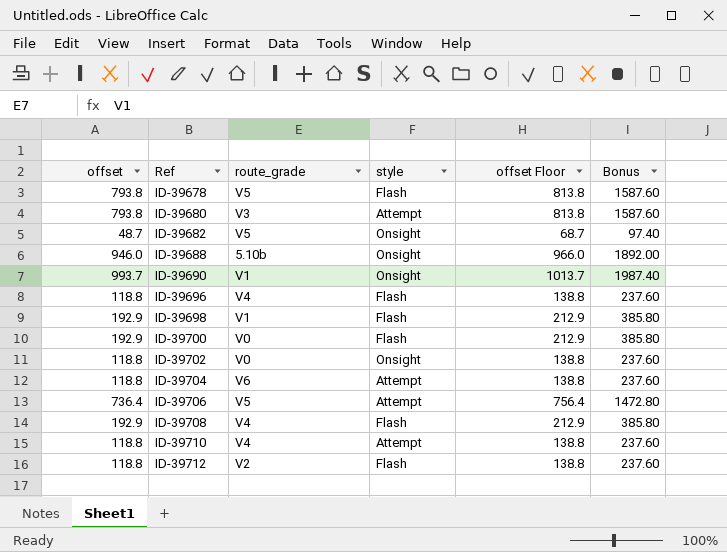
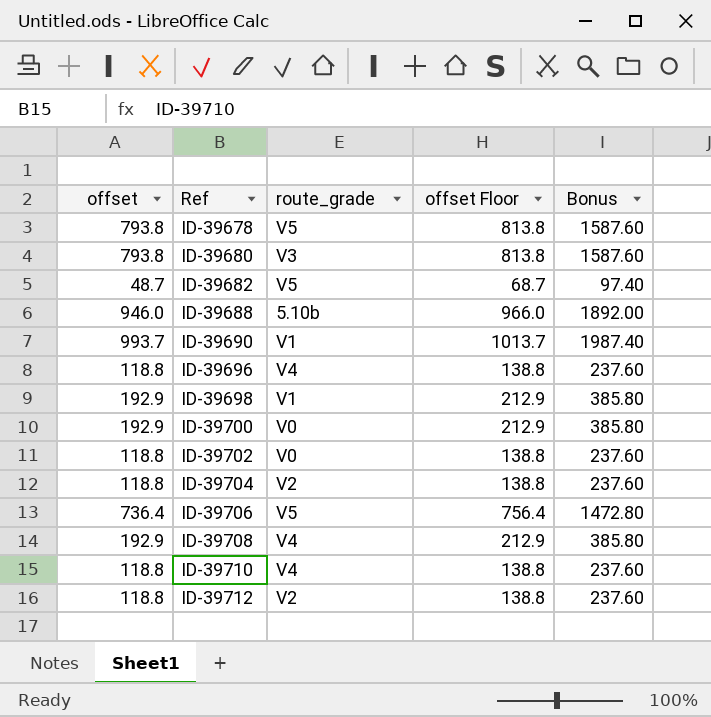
column style | position: 4 -> none
ID-39704 | route_grade: V6 -> V2

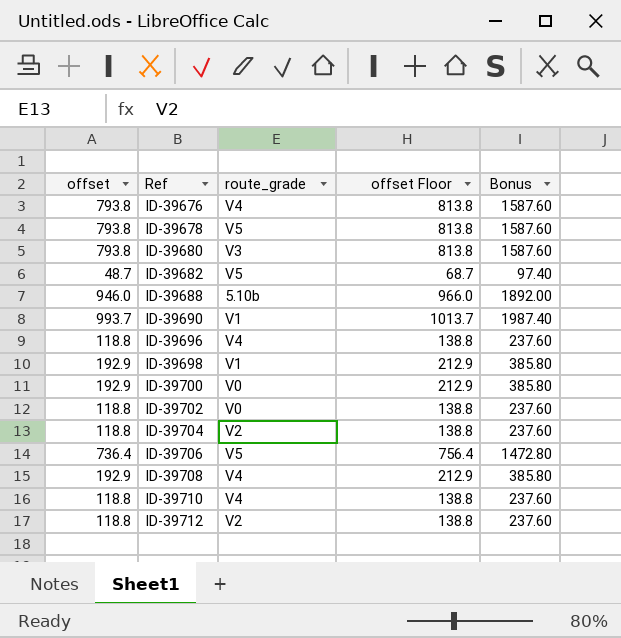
row ID-39676: none -> 793.8 | V4 | 813.8 | 1587.60

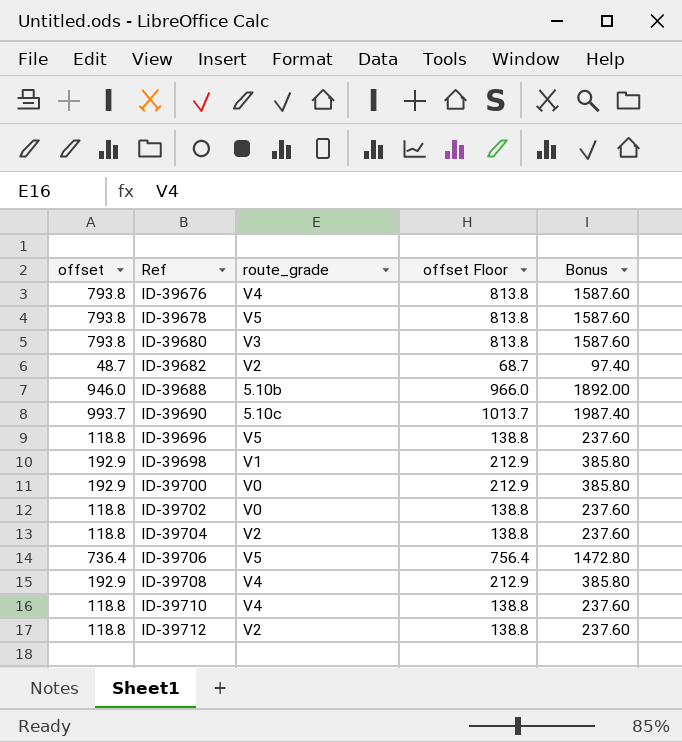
ID-39682 | route_grade: V5 -> V2
ID-39690 | route_grade: V1 -> 5.10c
ID-39696 | route_grade: V4 -> V5

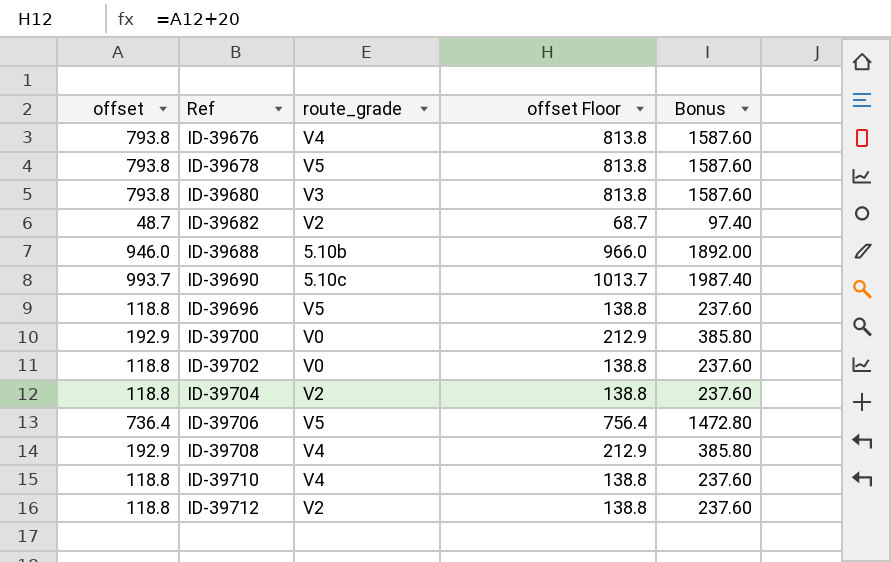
row ID-39698: 192.9 | V1 | 212.9 | 385.80 -> none

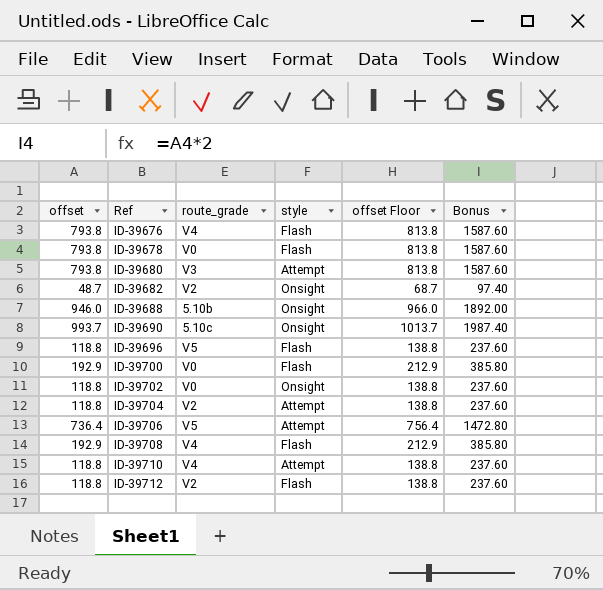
column style | position: none -> 4
ID-39678 | route_grade: V5 -> V0

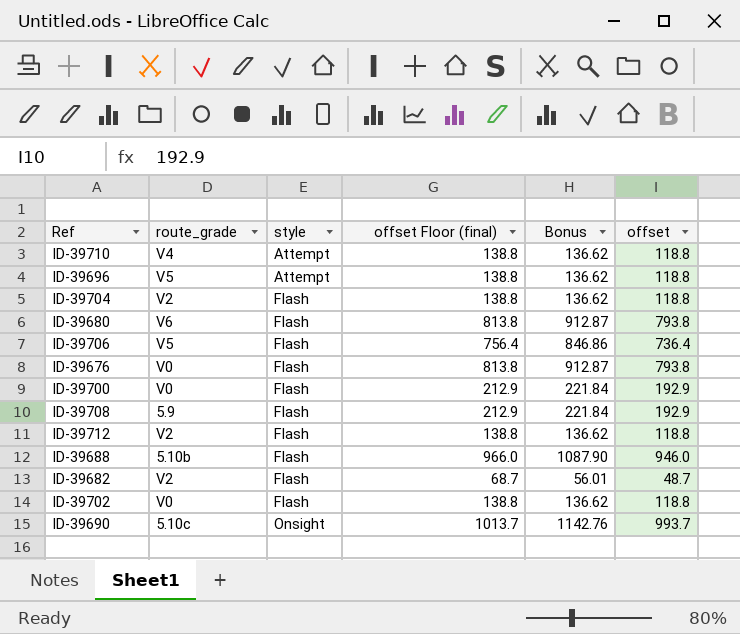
row order: Ref ascending -> style ascending
column name: offset Floor -> offset Floor (final)
column Bonus | formula: [offset] * 2 -> [offset] * 1.15
column offset | position: 1 -> 6
row ID-39678: 793.8 | V0 | Flash | 813.8 | 1587.60 -> none
ID-39696 | style: Flash -> Attempt
ID-39704 | style: Attempt -> Flash
ID-39680 | route_grade: V3 -> V6
ID-39680 | style: Attempt -> Flash
ID-39706 | style: Attempt -> Flash
ID-39676 | route_grade: V4 -> V0
ID-39708 | route_grade: V4 -> 5.9
ID-39688 | style: Onsight -> Flash
ID-39682 | style: Onsight -> Flash
ID-39702 | style: Onsight -> Flash

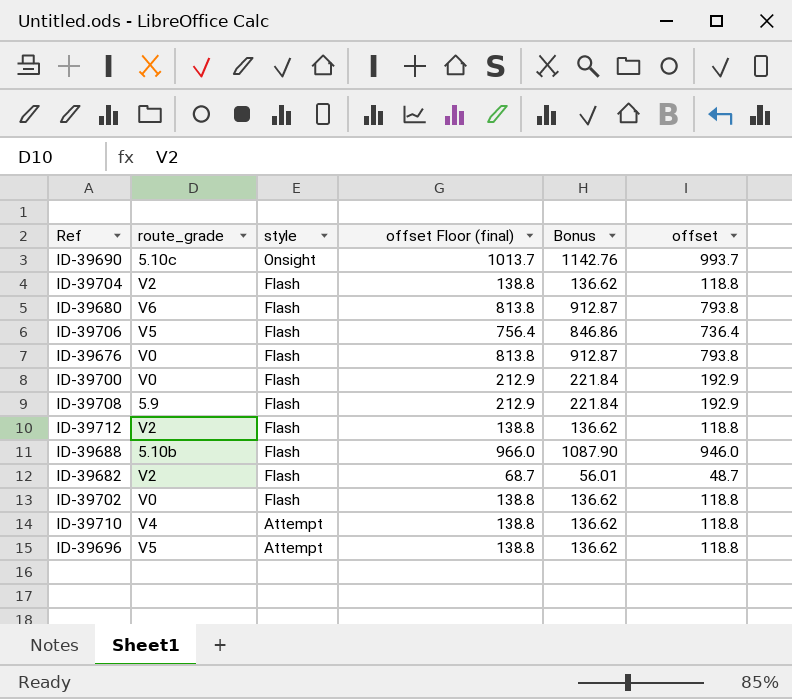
row order: style ascending -> style descending

